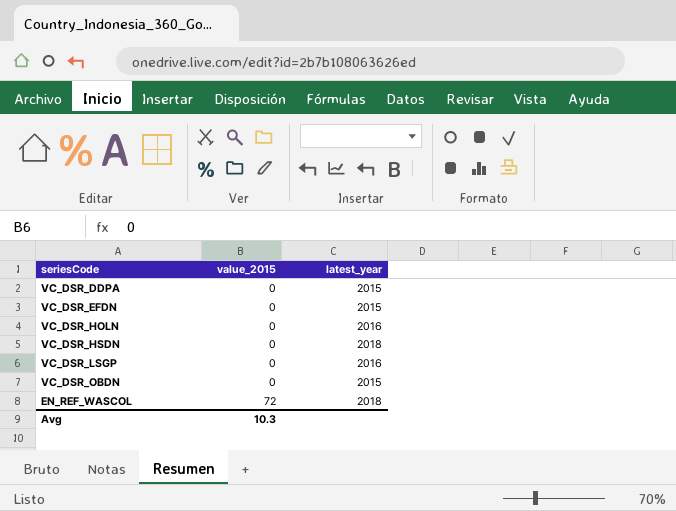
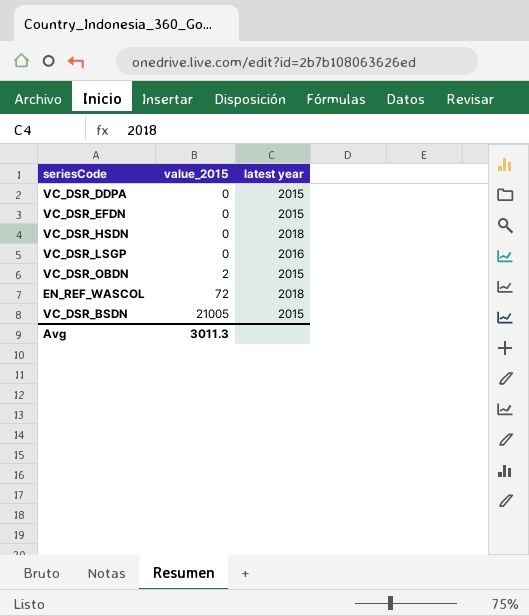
column name: latest_year -> latest year
row VC_DSR_HOLN: 0 | 2016 -> none
VC_DSR_OBDN | value_2015: 0 -> 2
row VC_DSR_BSDN: none -> 21005 | 2015
Avg | value_2015: 10.3 -> 3011.3

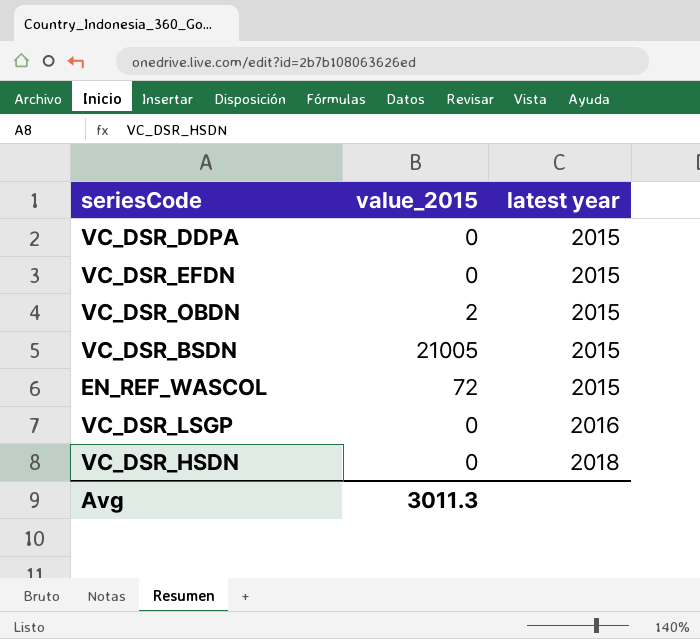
row order: value_2015 ascending -> latest year ascending
EN_REF_WASCOL | latest year: 2018 -> 2015

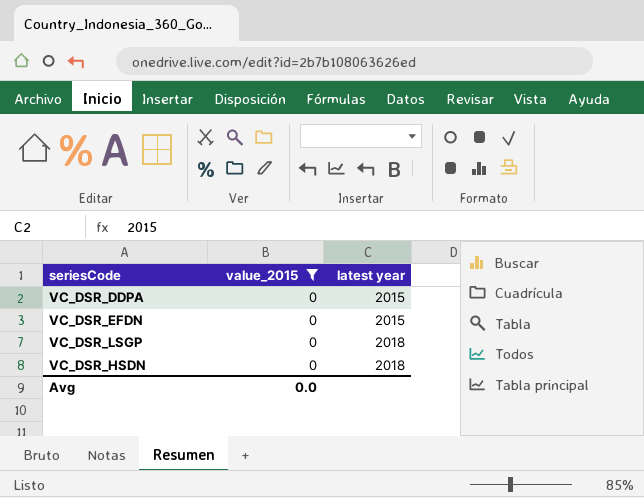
filter: none -> value_2015 = 0
VC_DSR_LSGP | latest year: 2016 -> 2018
Avg | value_2015: 3011.3 -> 0.0

